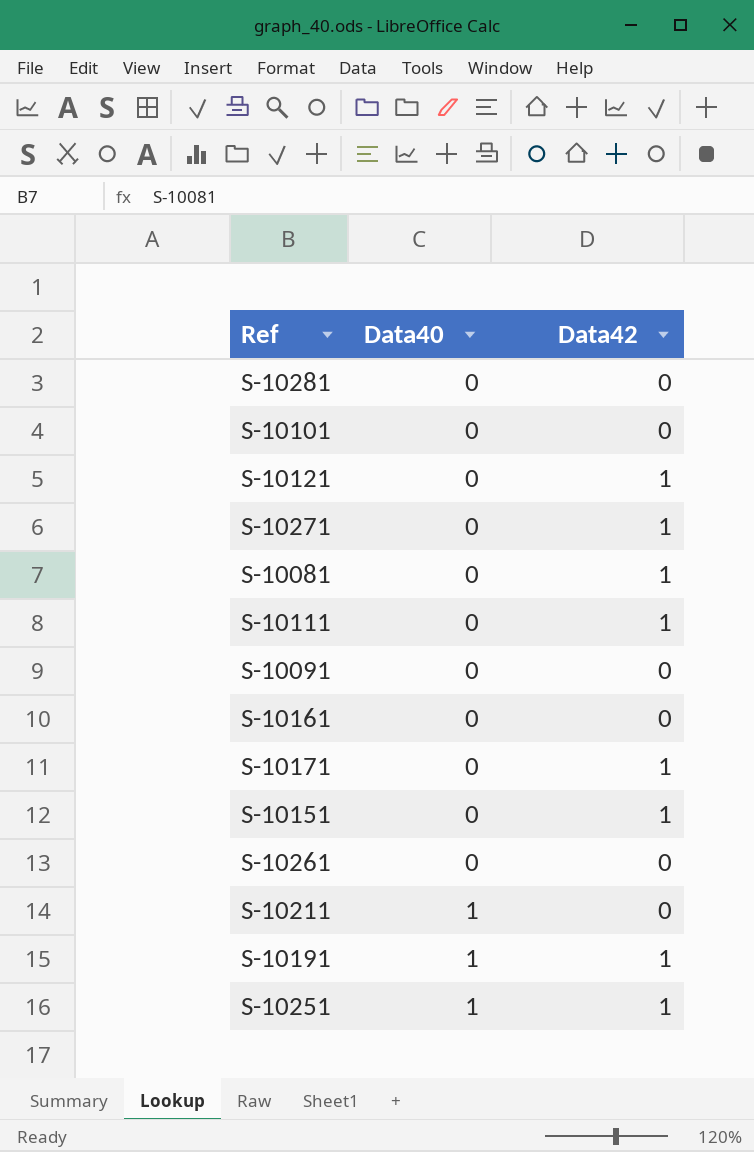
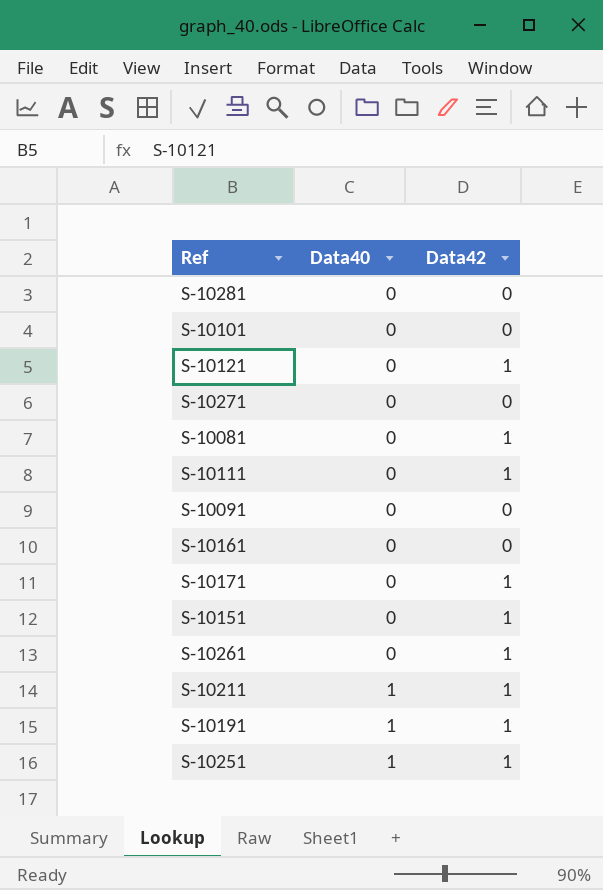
S-10271 | Data42: 1 -> 0
S-10261 | Data42: 0 -> 1
S-10211 | Data42: 0 -> 1

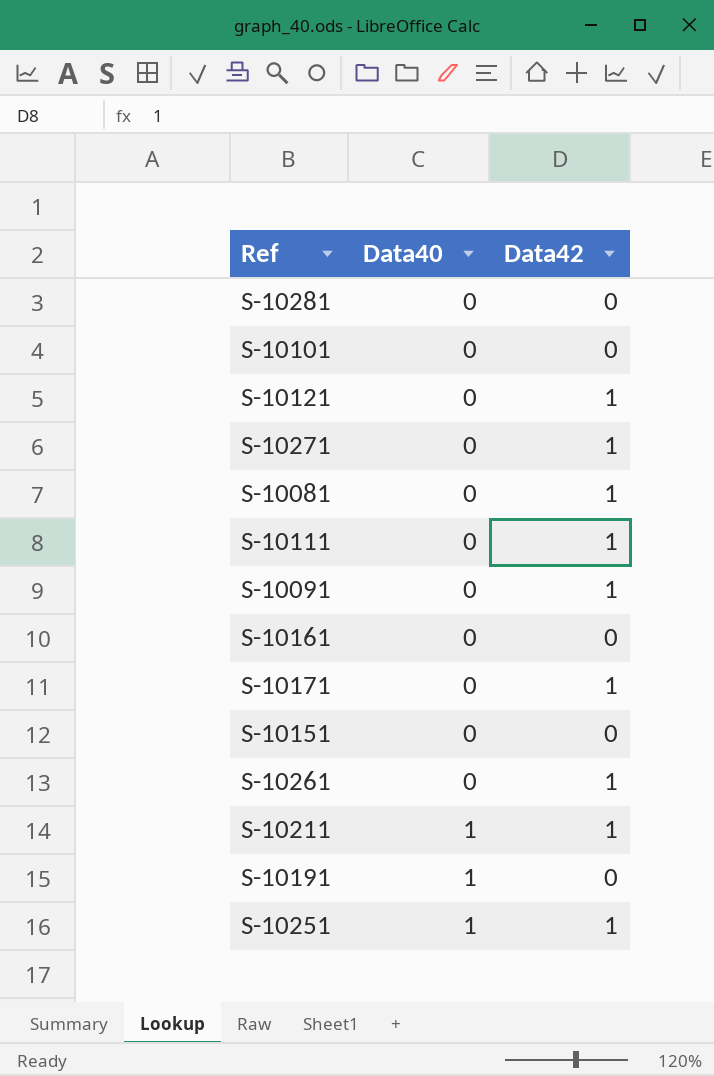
S-10271 | Data42: 0 -> 1
S-10091 | Data42: 0 -> 1
S-10151 | Data42: 1 -> 0
S-10191 | Data42: 1 -> 0

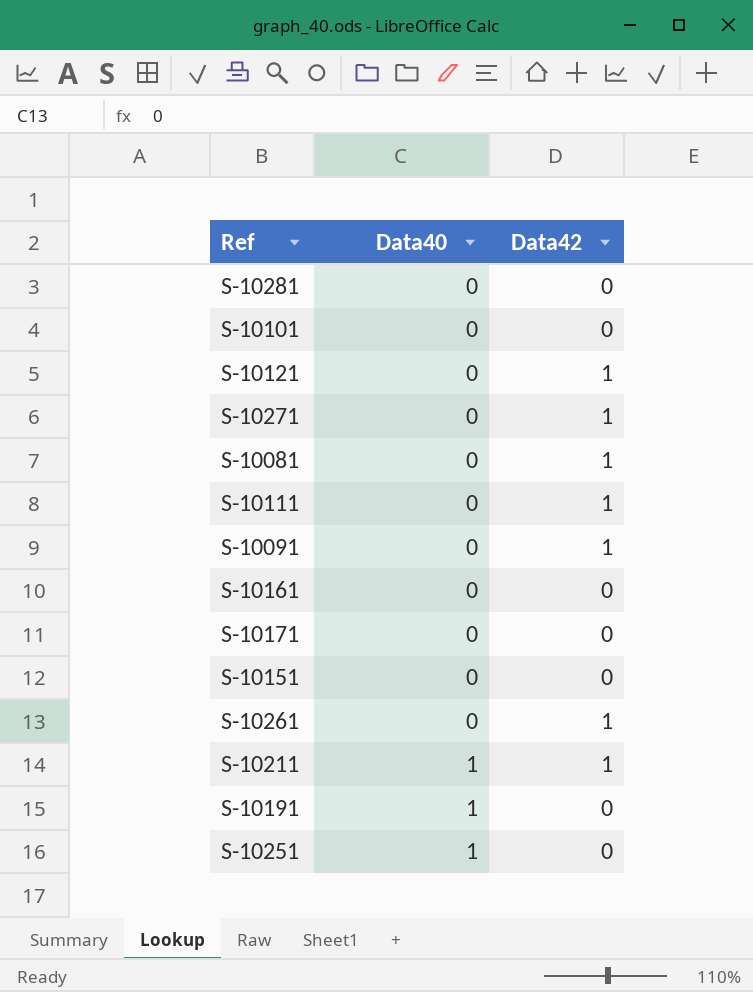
S-10171 | Data42: 1 -> 0
S-10251 | Data42: 1 -> 0

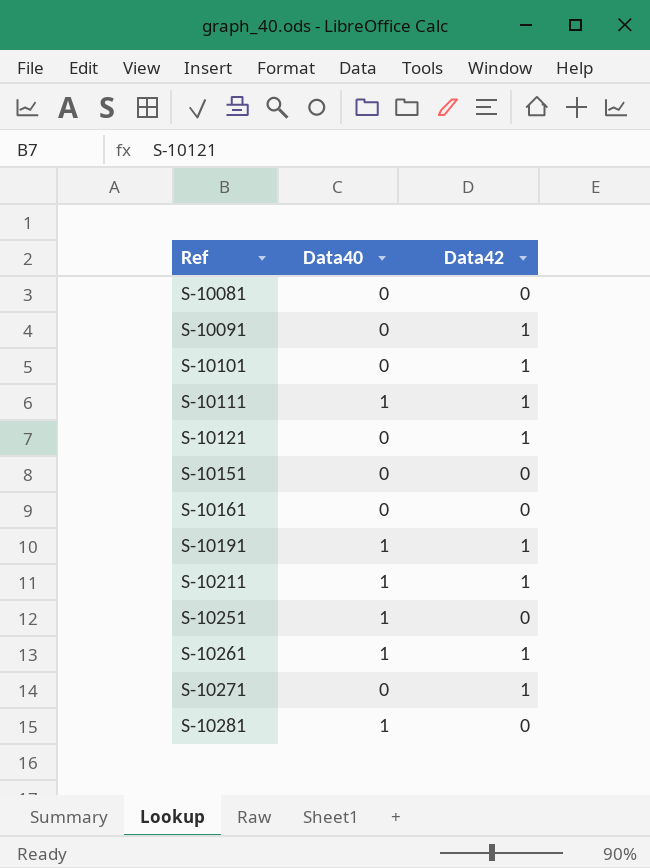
row order: Data40 ascending -> Ref ascending
row S-10171: 0 | 0 -> none
S-10081 | Data42: 1 -> 0
S-10101 | Data42: 0 -> 1
S-10111 | Data40: 0 -> 1
S-10191 | Data42: 0 -> 1
S-10261 | Data40: 0 -> 1
S-10281 | Data40: 0 -> 1

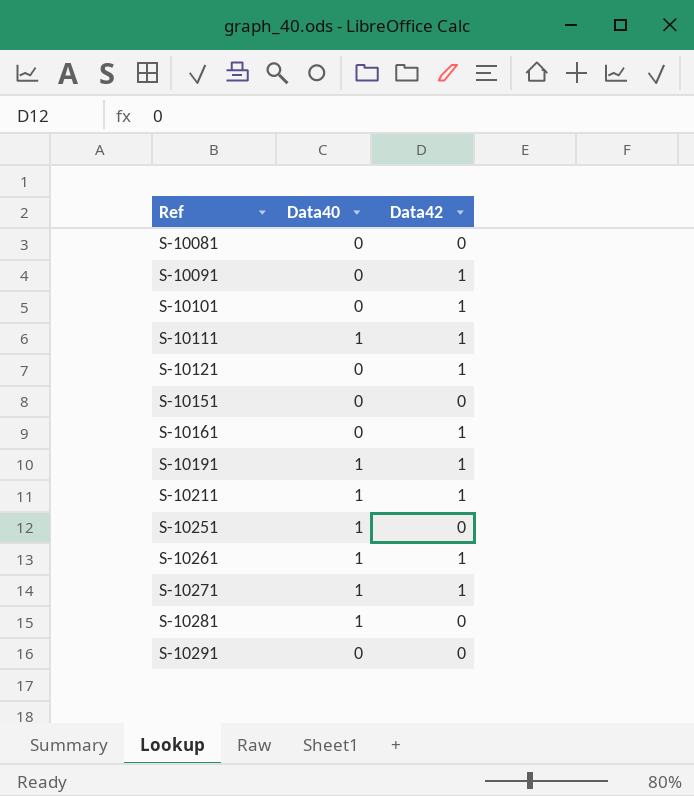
S-10161 | Data42: 0 -> 1
S-10271 | Data40: 0 -> 1
row S-10291: none -> 0 | 0

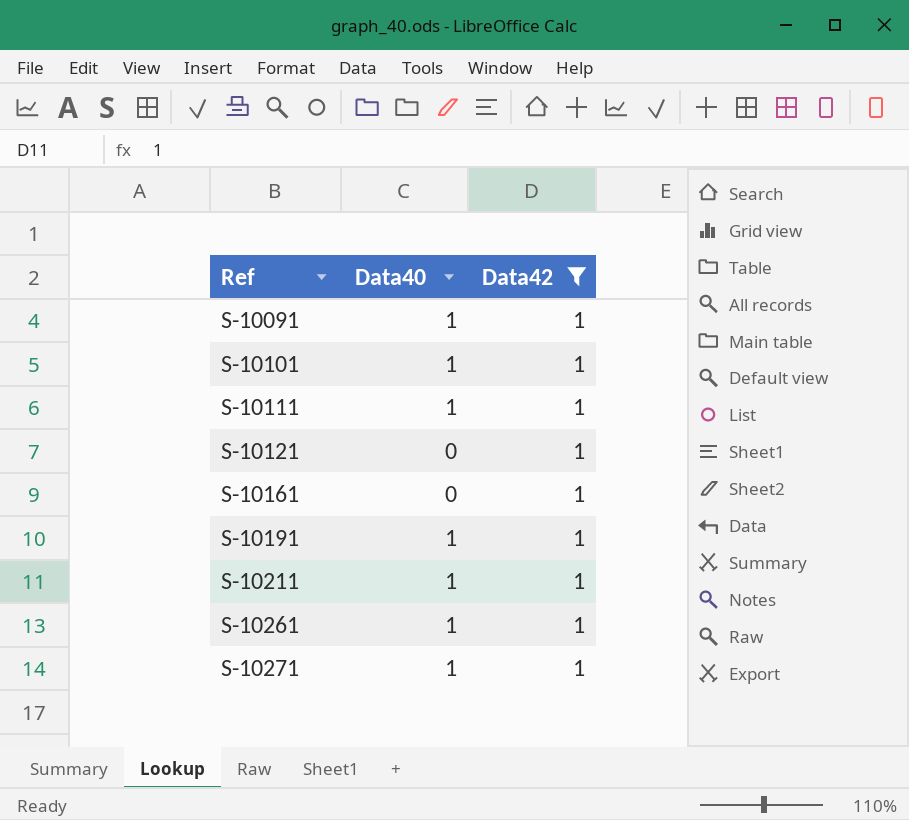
filter: none -> Data42 = 1
S-10091 | Data40: 0 -> 1
S-10101 | Data40: 0 -> 1

